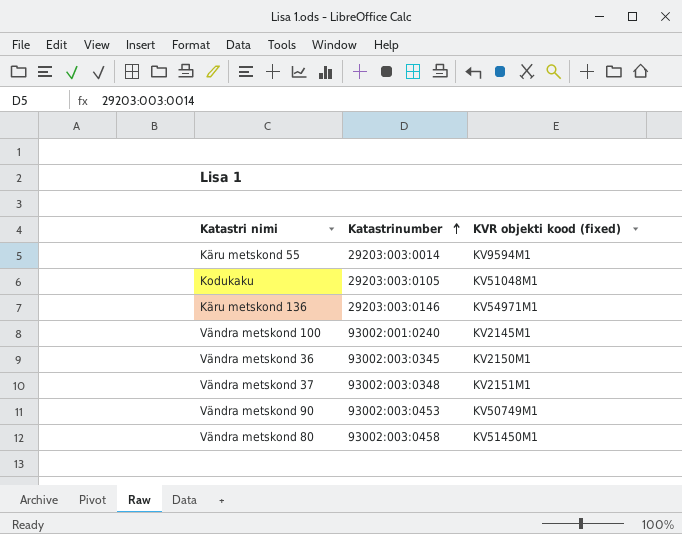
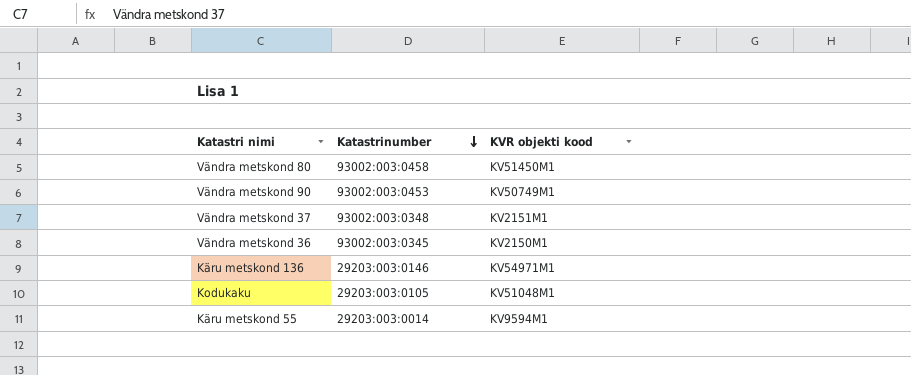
row order: Katastrinumber ascending -> Katastrinumber descending
column name: KVR objekti kood (fixed) -> KVR objekti kood
row Vändra metskond 100: 93002:001:0240 | KV2145M1 -> none

